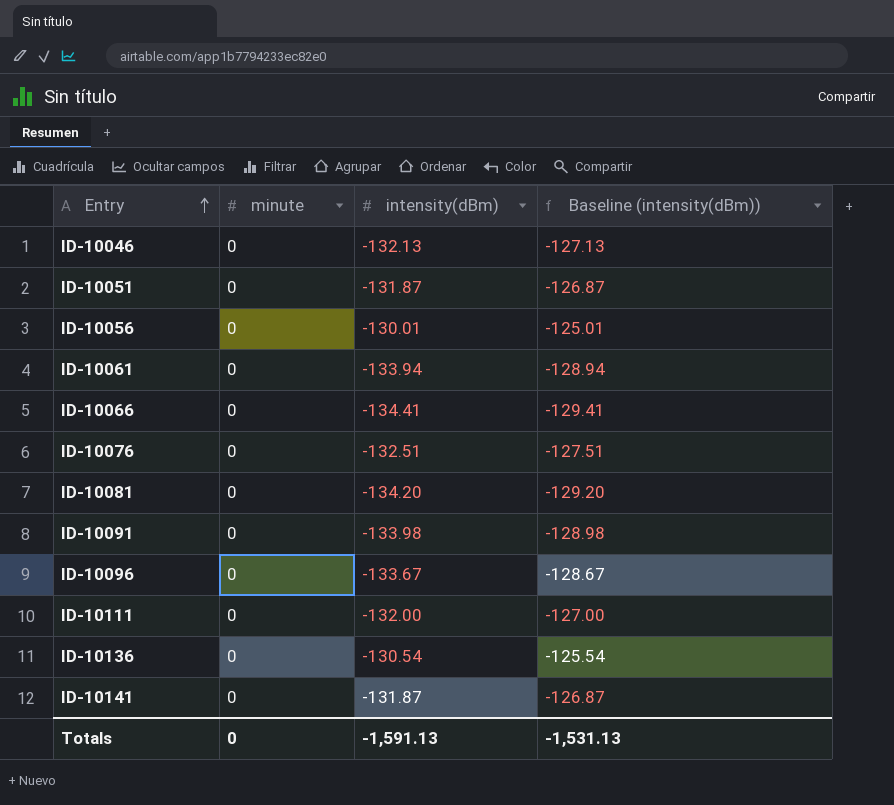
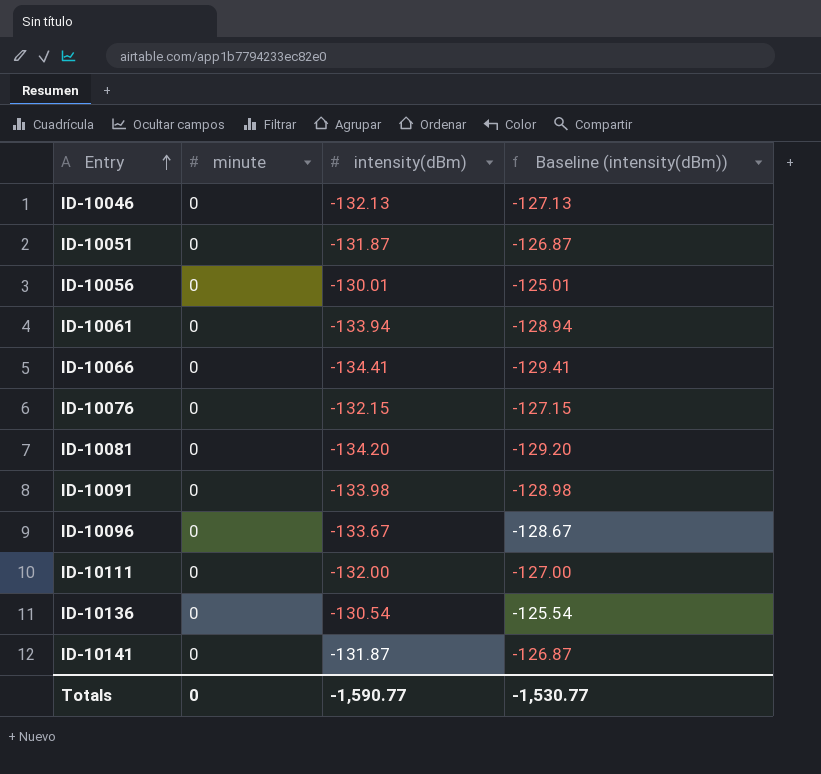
ID-10076 | intensity(dBm): -132.51 -> -132.15
ID-10076 | Baseline (intensity(dBm)): -127.51 -> -127.15
Totals | intensity(dBm): -1,591.13 -> -1,590.77
Totals | Baseline (intensity(dBm)): -1,531.13 -> -1,530.77

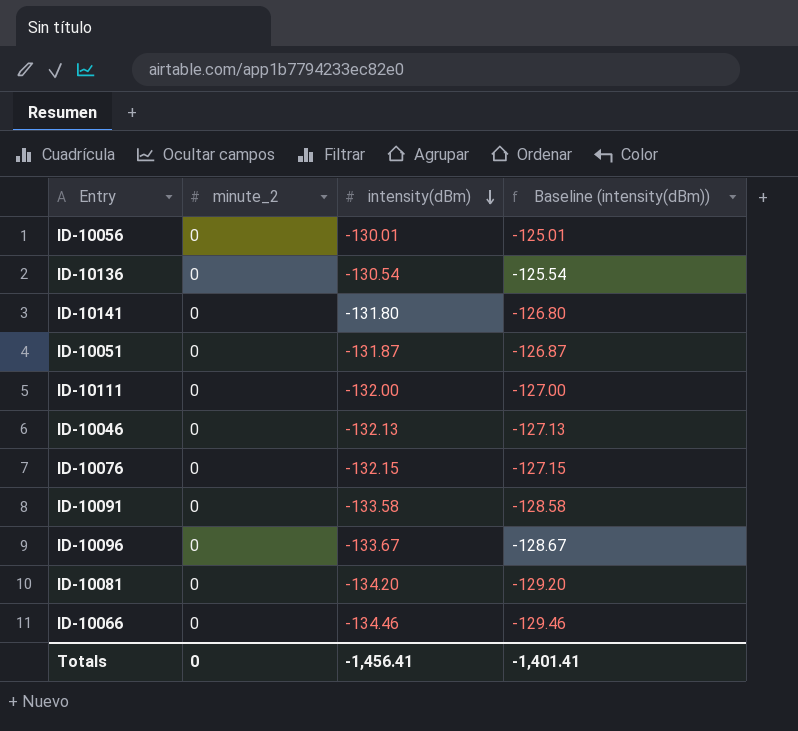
row order: Entry ascending -> intensity(dBm) descending
column name: minute -> minute_2
row ID-10061: 0 | -133.94 | -128.94 -> none
ID-10141 | intensity(dBm): -131.87 -> -131.80
ID-10141 | Baseline (intensity(dBm)): -126.87 -> -126.80
ID-10091 | intensity(dBm): -133.98 -> -133.58
ID-10091 | Baseline (intensity(dBm)): -128.98 -> -128.58
ID-10066 | intensity(dBm): -134.41 -> -134.46
ID-10066 | Baseline (intensity(dBm)): -129.41 -> -129.46
Totals | intensity(dBm): -1,590.77 -> -1,456.41
Totals | Baseline (intensity(dBm)): -1,530.77 -> -1,401.41

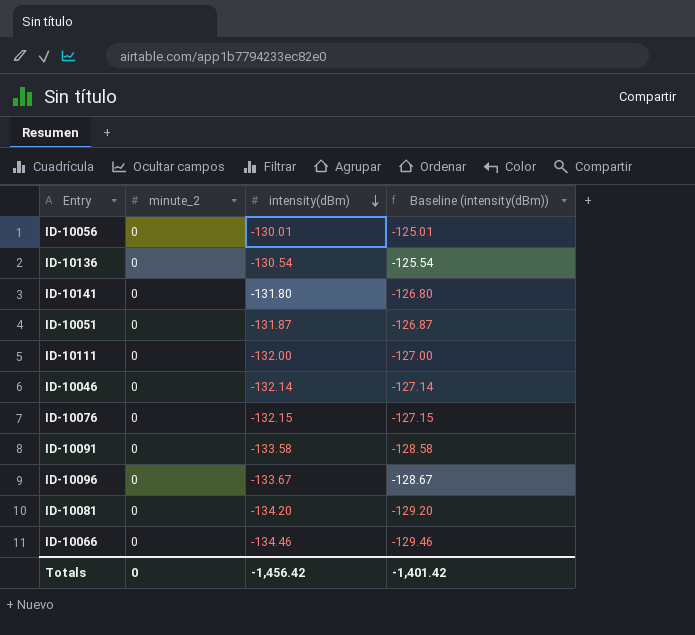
ID-10046 | intensity(dBm): -132.13 -> -132.14
ID-10046 | Baseline (intensity(dBm)): -127.13 -> -127.14
Totals | intensity(dBm): -1,456.41 -> -1,456.42
Totals | Baseline (intensity(dBm)): -1,401.41 -> -1,401.42

